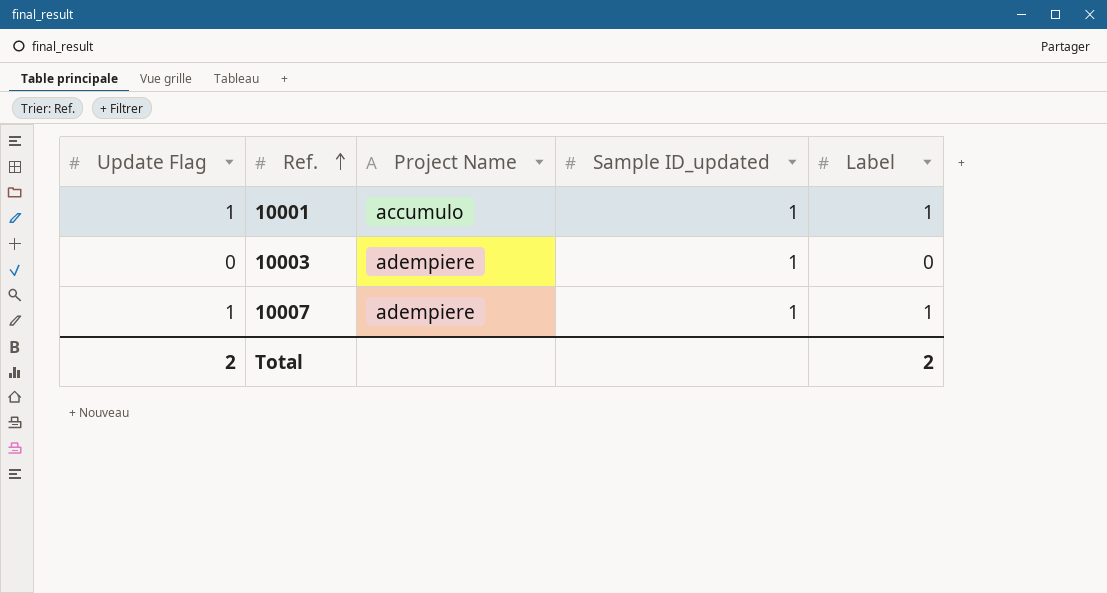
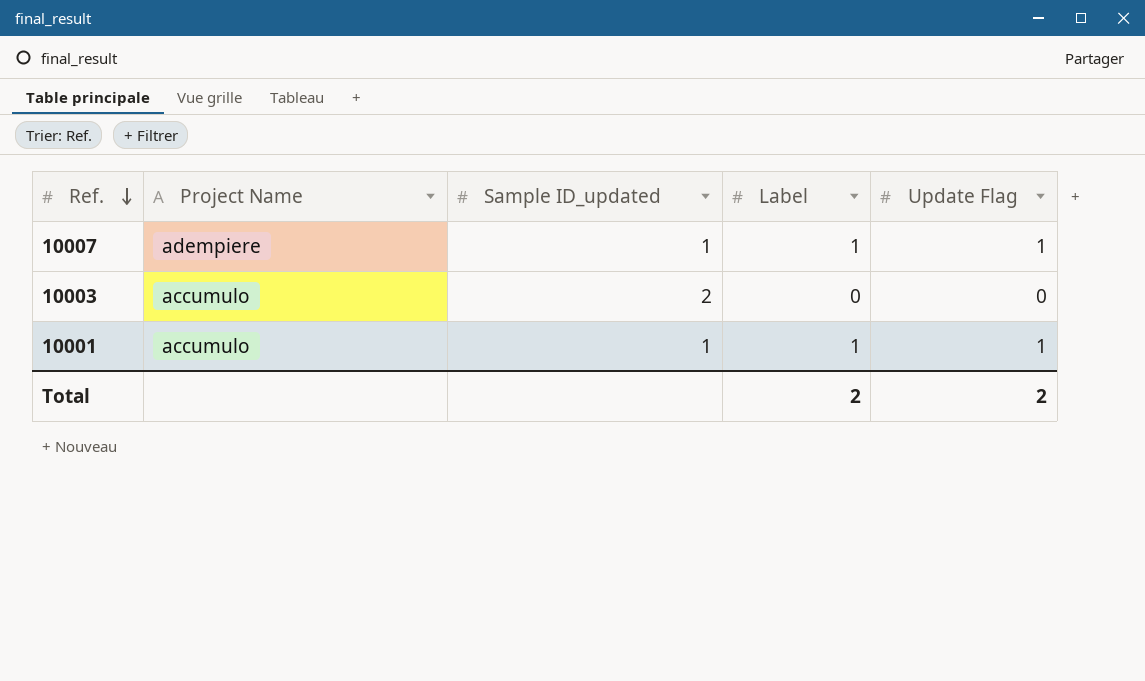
row order: Ref. ascending -> Ref. descending
column Update Flag | position: 1 -> 5
10003 | Project Name: adempiere -> accumulo
10003 | Sample ID_updated: 1 -> 2

